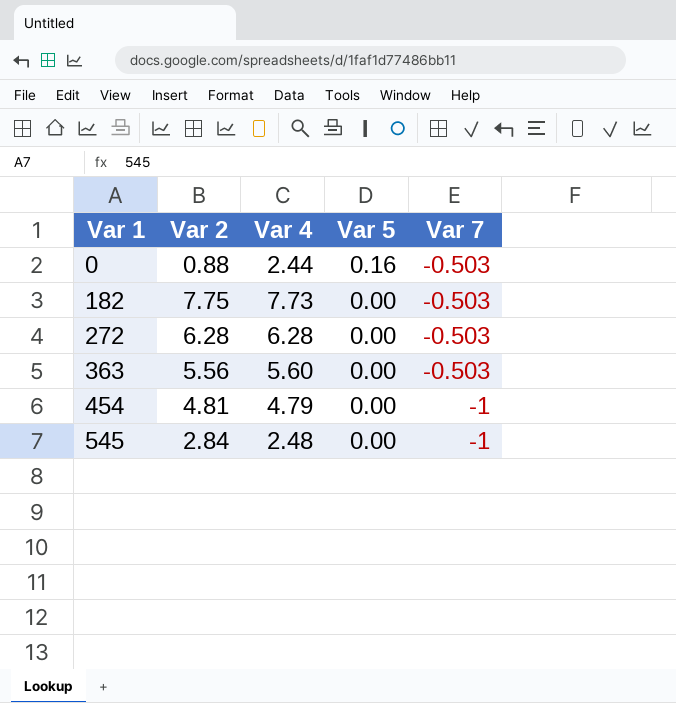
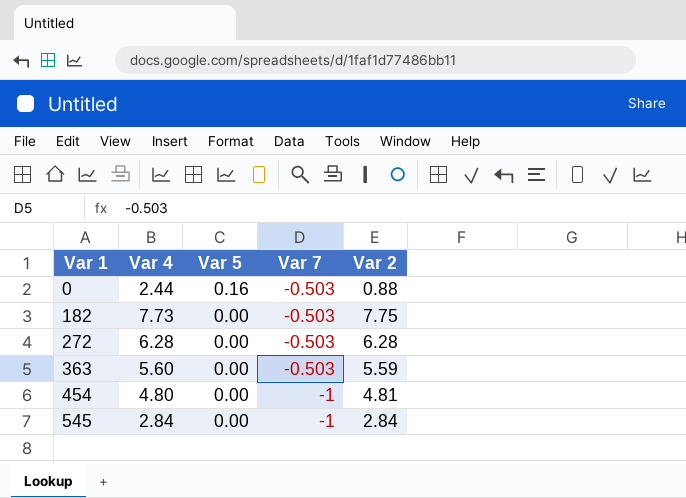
column Var 2 | position: 2 -> 5
363 | Var 2: 5.56 -> 5.59
454 | Var 4: 4.79 -> 4.80
545 | Var 4: 2.48 -> 2.84

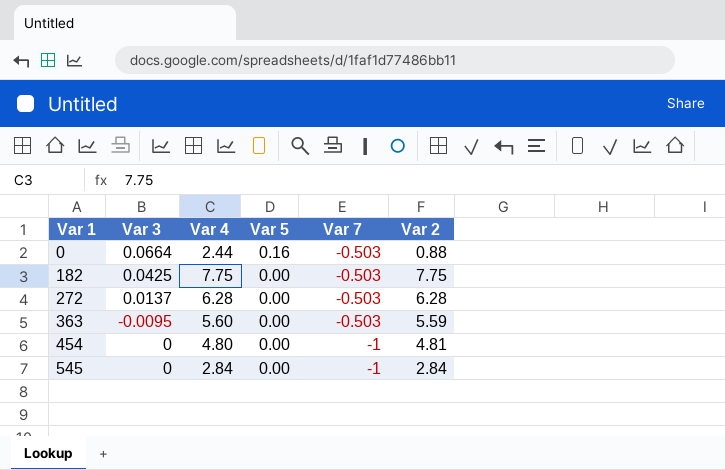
column Var 3 | position: none -> 2
182 | Var 4: 7.73 -> 7.75

